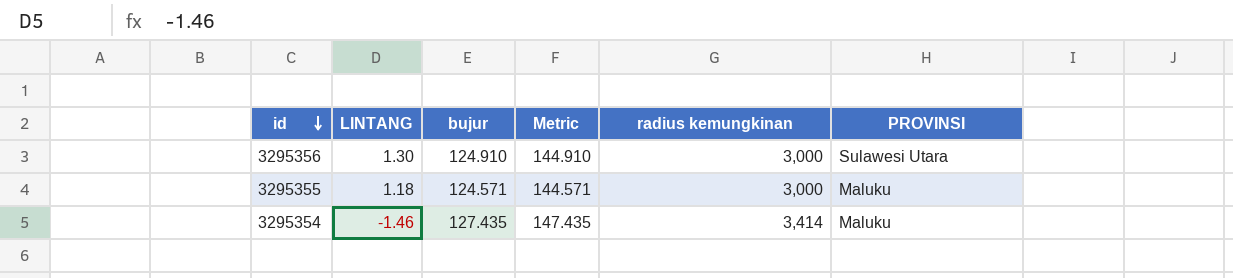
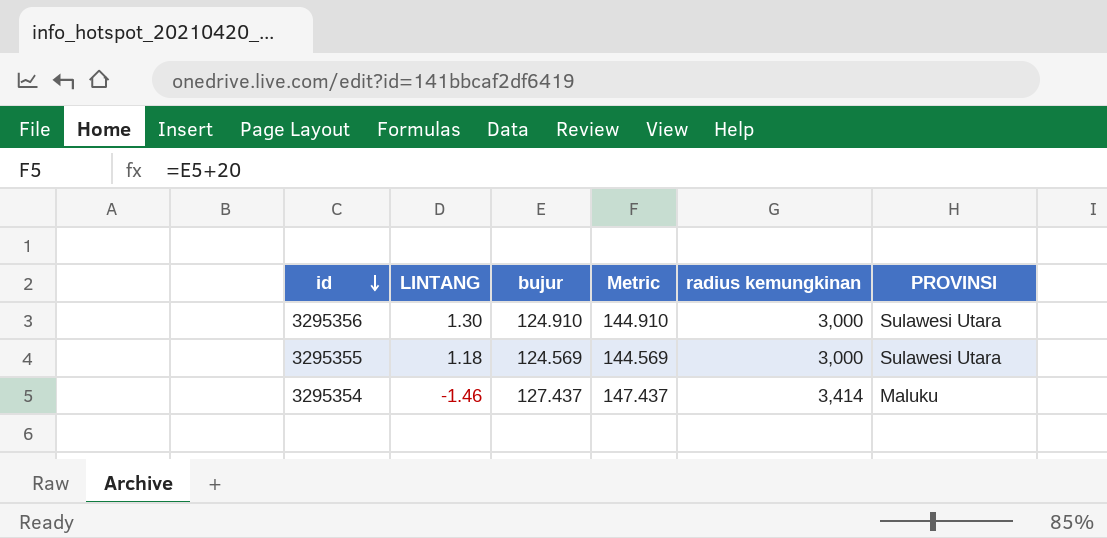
3295355 | bujur: 124.571 -> 124.569
3295355 | Metric: 144.571 -> 144.569
3295355 | PROVINSI: Maluku -> Sulawesi Utara
3295354 | bujur: 127.435 -> 127.437
3295354 | Metric: 147.435 -> 147.437

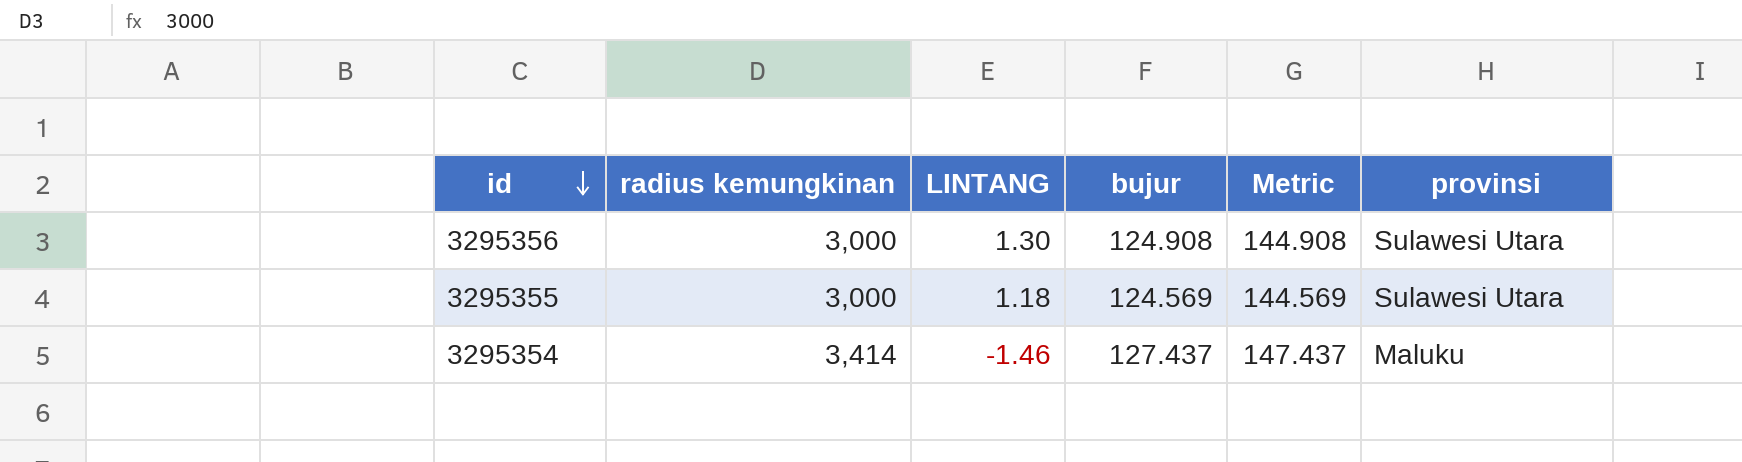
column radius kemungkinan | position: 5 -> 2
column name: PROVINSI -> provinsi
3295356 | bujur: 124.910 -> 124.908
3295356 | Metric: 144.910 -> 144.908

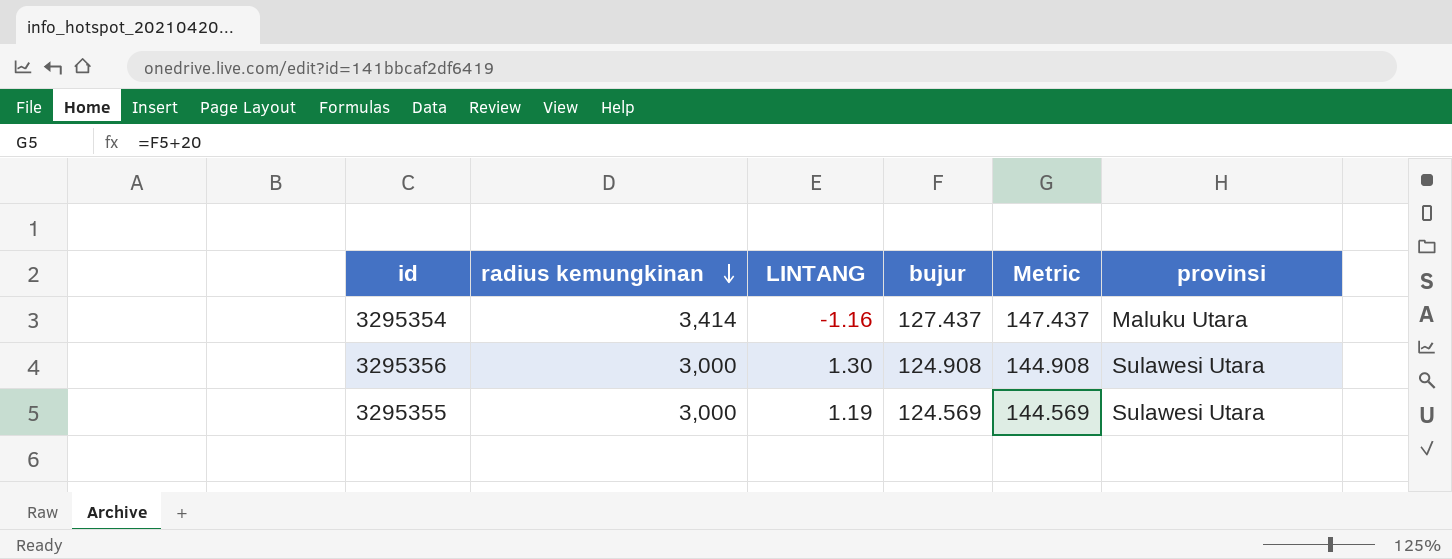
row order: id descending -> radius kemungkinan descending
3295354 | LINTANG: -1.46 -> -1.16
3295354 | provinsi: Maluku -> Maluku Utara
3295355 | LINTANG: 1.18 -> 1.19

